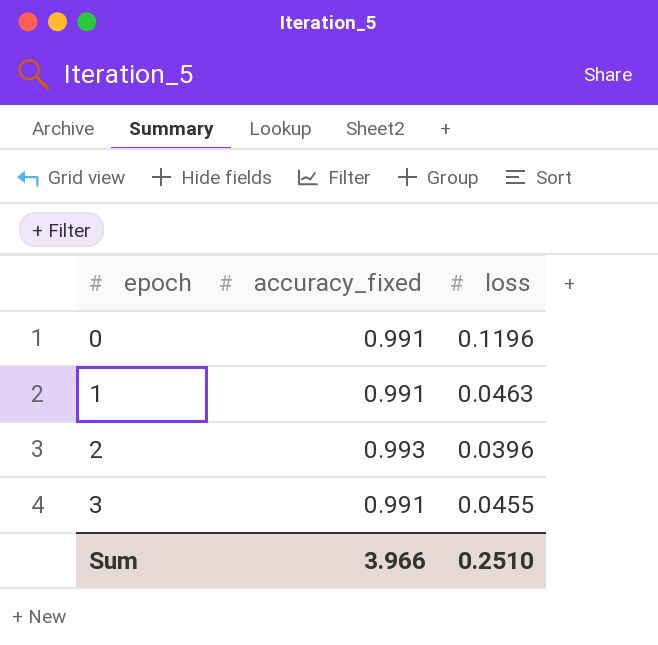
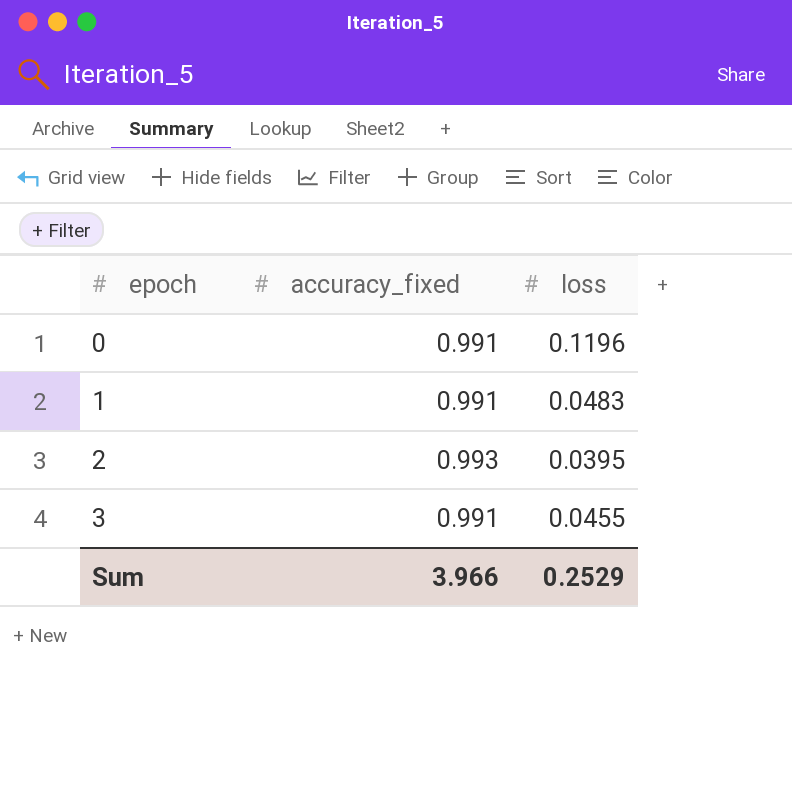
1 | loss: 0.0463 -> 0.0483
2 | loss: 0.0396 -> 0.0395
Sum | loss: 0.2510 -> 0.2529

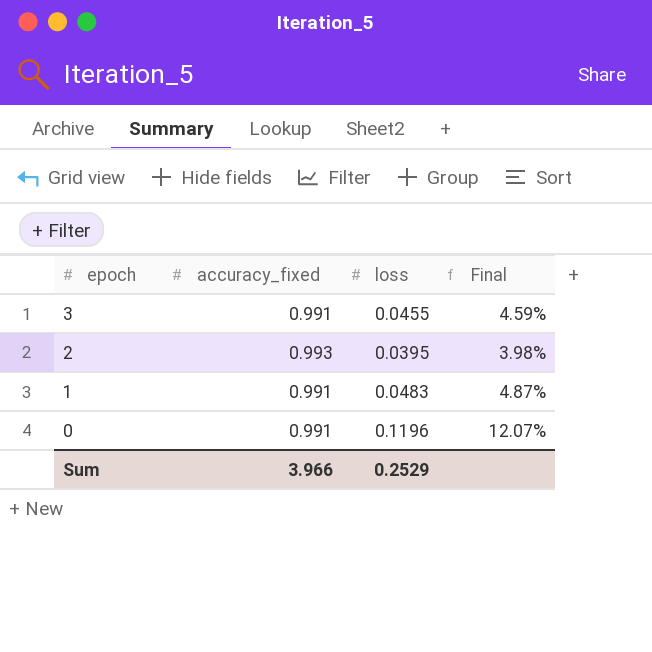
row order: epoch ascending -> epoch descending
column Final | formula: none -> [loss] / [accuracy_fixed]

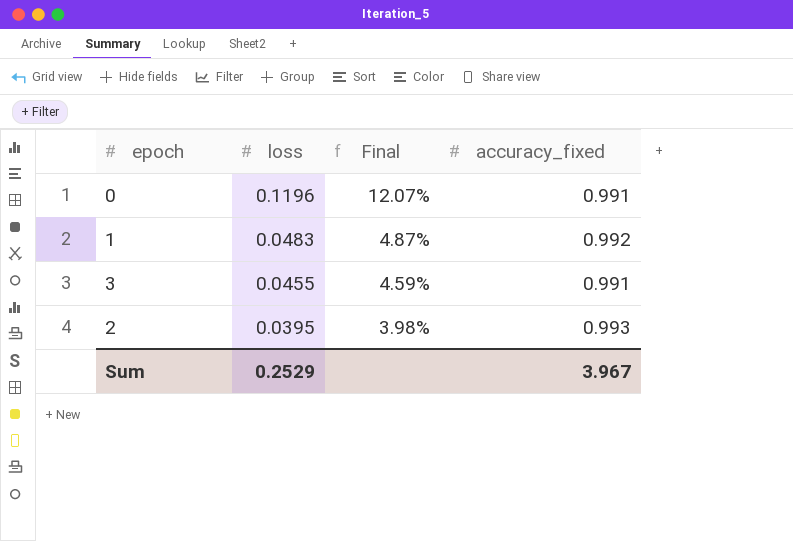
row order: epoch descending -> loss descending
column accuracy_fixed | position: 2 -> 4
1 | accuracy_fixed: 0.991 -> 0.992
Sum | accuracy_fixed: 3.966 -> 3.967

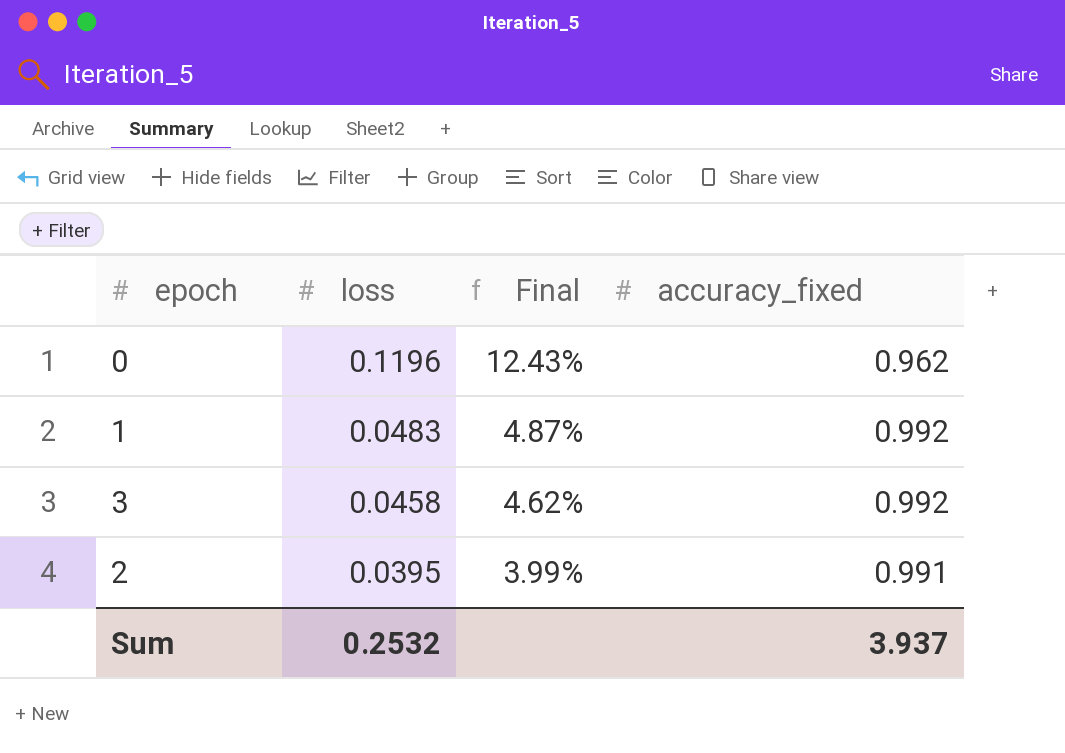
0 | Final: 12.07% -> 12.43%
0 | accuracy_fixed: 0.991 -> 0.962
3 | loss: 0.0455 -> 0.0458
3 | Final: 4.59% -> 4.62%
3 | accuracy_fixed: 0.991 -> 0.992
2 | Final: 3.98% -> 3.99%
2 | accuracy_fixed: 0.993 -> 0.991
Sum | loss: 0.2529 -> 0.2532
Sum | accuracy_fixed: 3.967 -> 3.937

